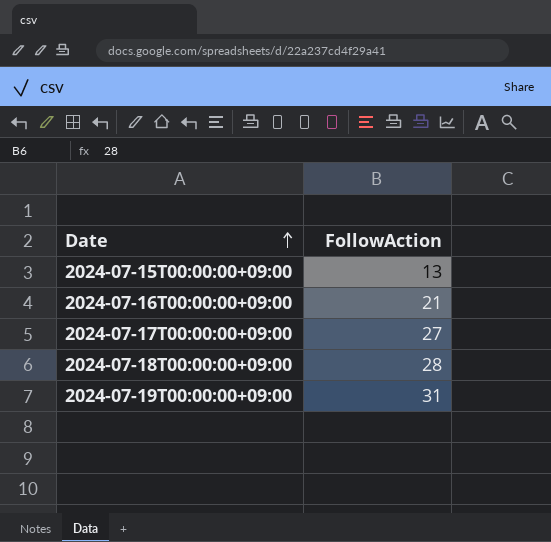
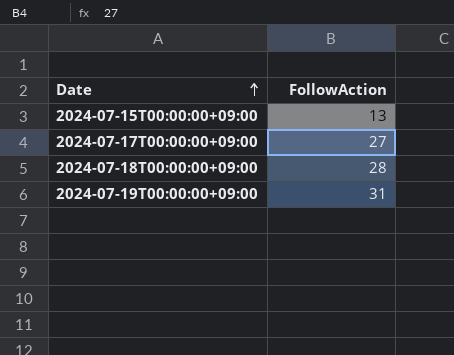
row 2024-07-16T00:00:00+09:00: 21 -> none

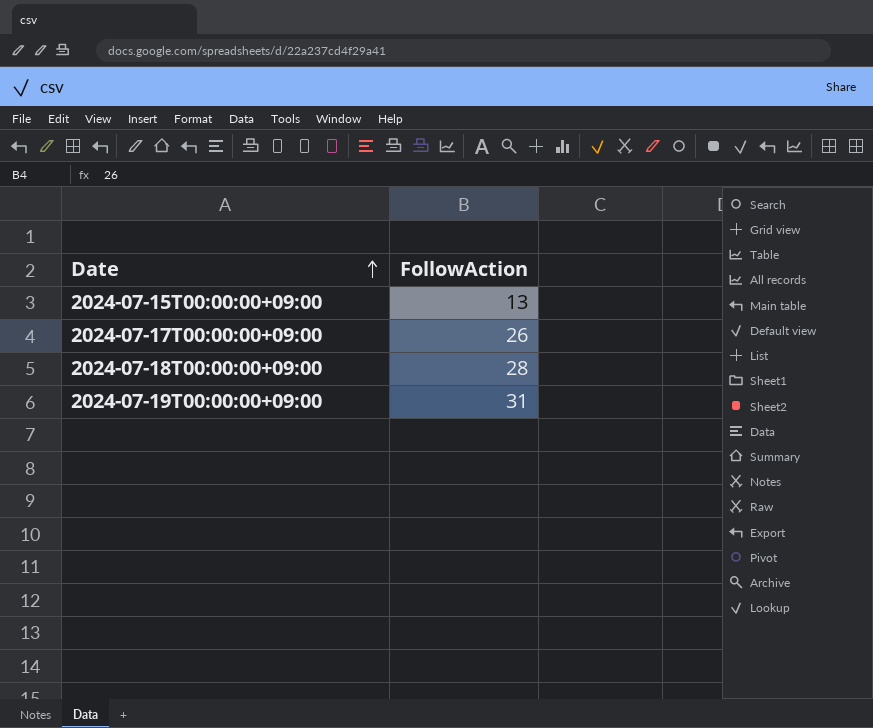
2024-07-17T00:00:00+09:00 | FollowAction: 27 -> 26

